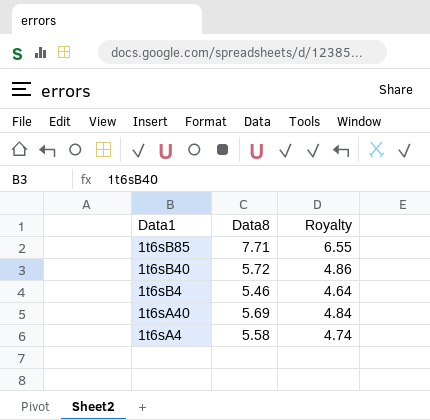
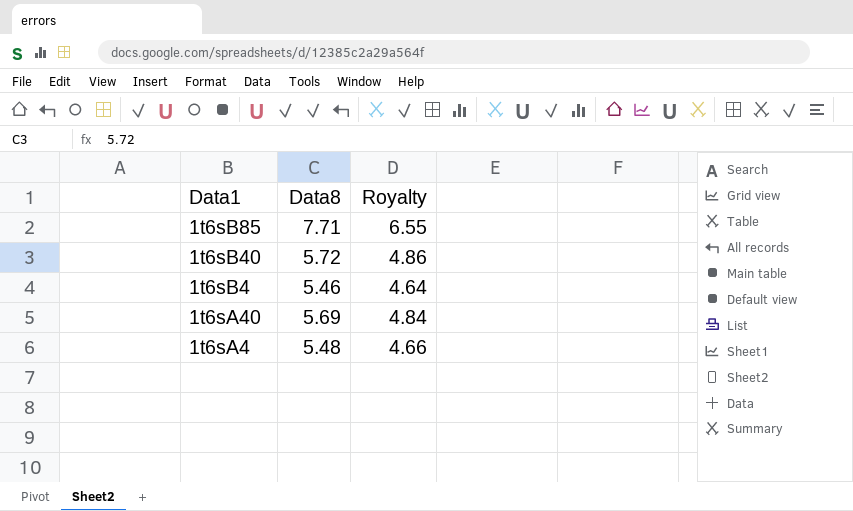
1t6sA4 | Data8: 5.58 -> 5.48
1t6sA4 | Royalty: 4.74 -> 4.66

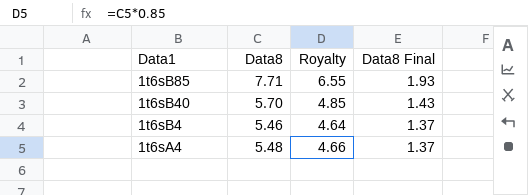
column Data8 Final | formula: none -> [Data8] * 0.25
row 1t6sA40: 5.69 | 4.84 -> none
1t6sB40 | Data8: 5.72 -> 5.70
1t6sB40 | Royalty: 4.86 -> 4.85

